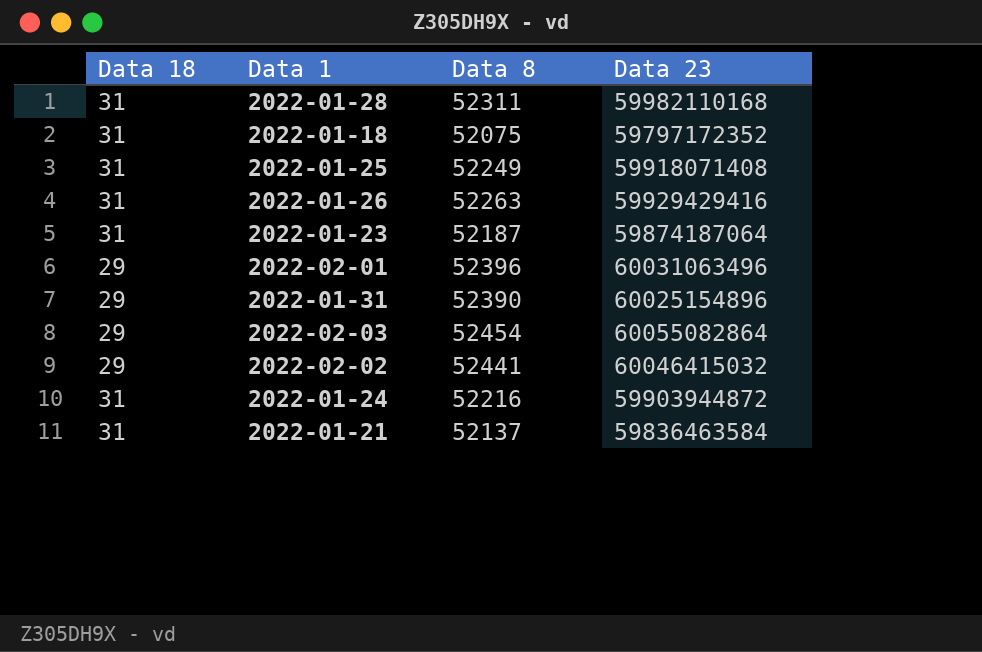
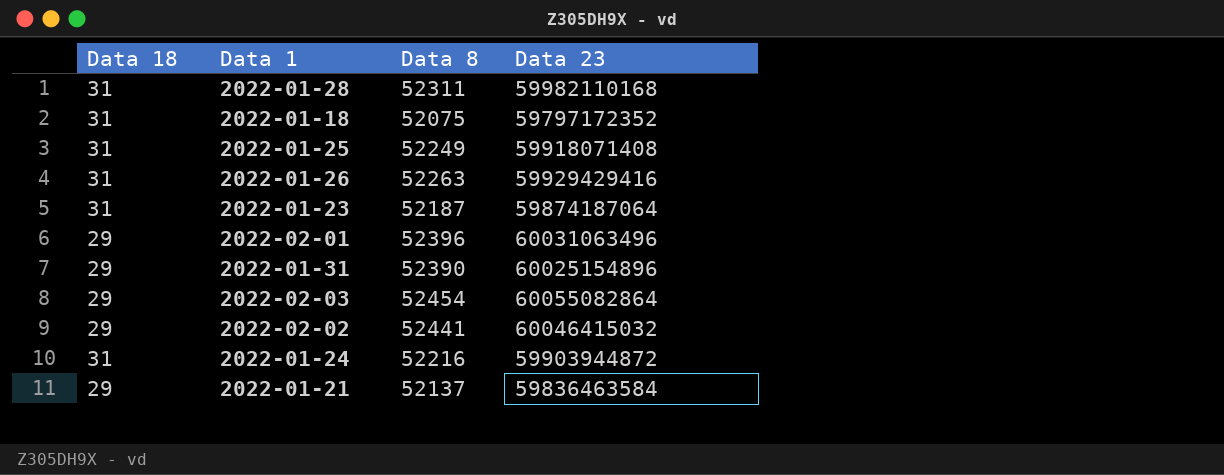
2022-01-21 | Data 18: 31 -> 29

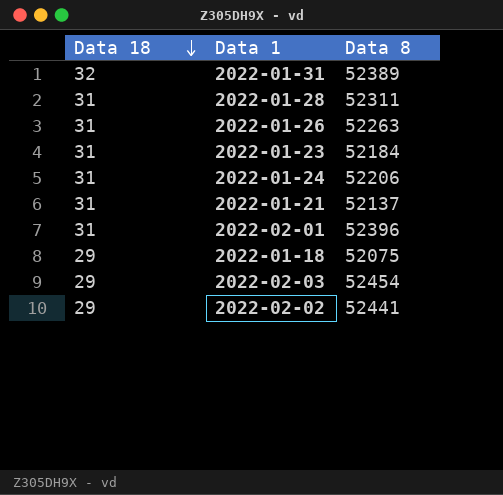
row order: none -> Data 18 descending
column Data 23 | position: 4 -> none
row 2022-01-25: 31 | 52249 | 59918071408 -> none
2022-01-31 | Data 18: 29 -> 32
2022-01-31 | Data 8: 52390 -> 52389
2022-01-23 | Data 8: 52187 -> 52184
2022-01-24 | Data 8: 52216 -> 52206
2022-01-21 | Data 18: 29 -> 31
2022-02-01 | Data 18: 29 -> 31
2022-01-18 | Data 18: 31 -> 29

